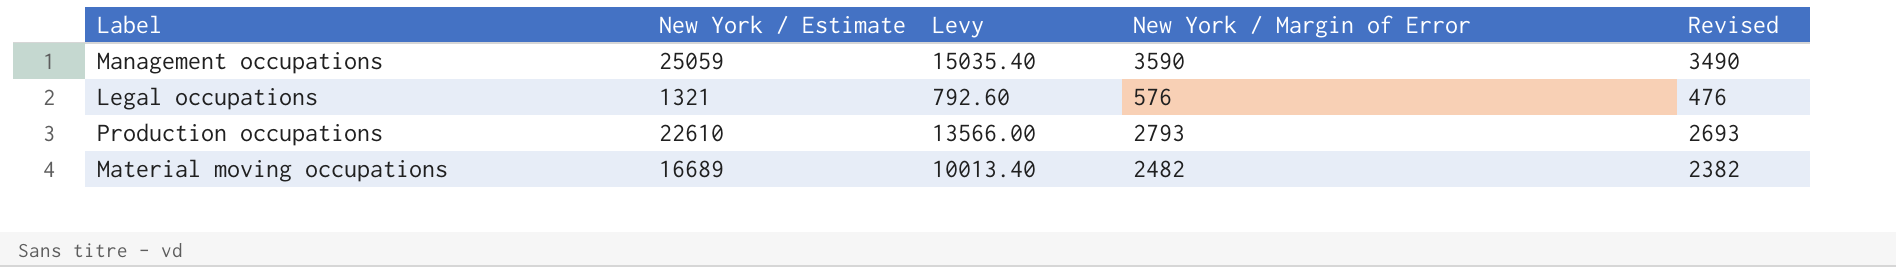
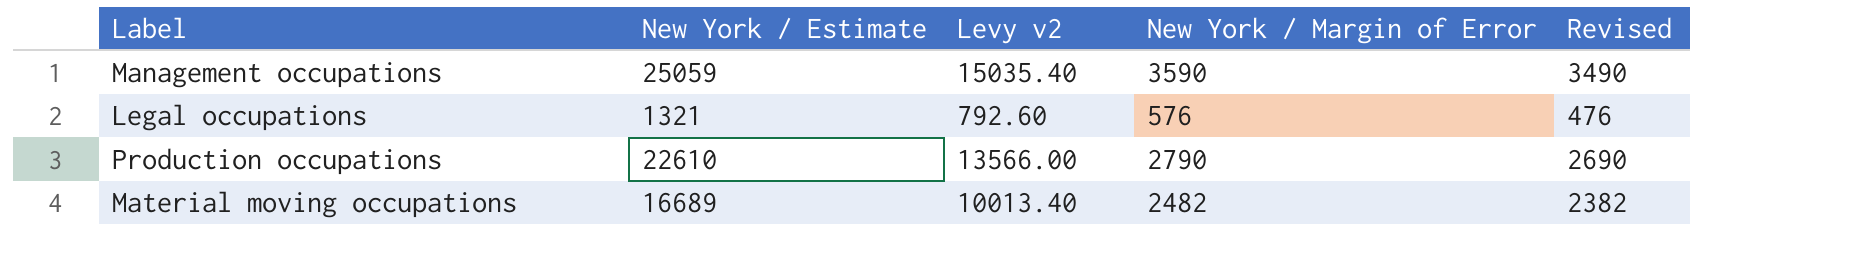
column name: Levy -> Levy v2
Production occupations | New York / Margin of Error: 2793 -> 2790
Production occupations | Revised: 2693 -> 2690

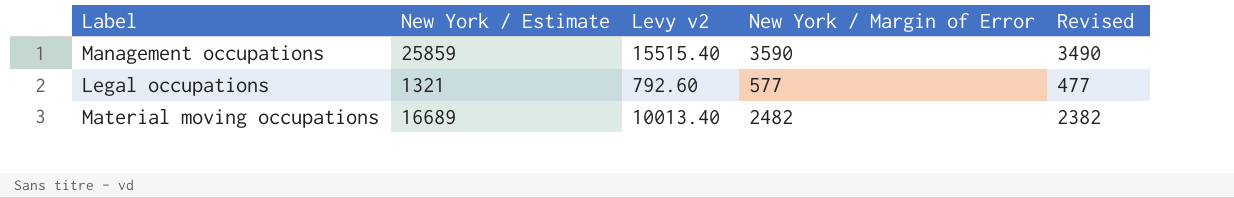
row Production occupations: 22610 | 13566.00 | 2790 | 2690 -> none
Management occupations | New York / Estimate: 25059 -> 25859
Management occupations | Levy v2: 15035.40 -> 15515.40
Legal occupations | New York / Margin of Error: 576 -> 577
Legal occupations | Revised: 476 -> 477

